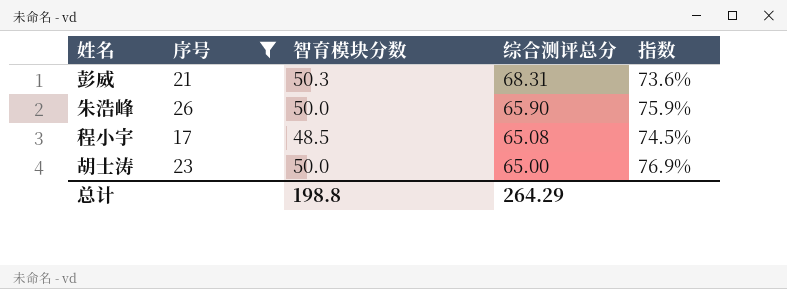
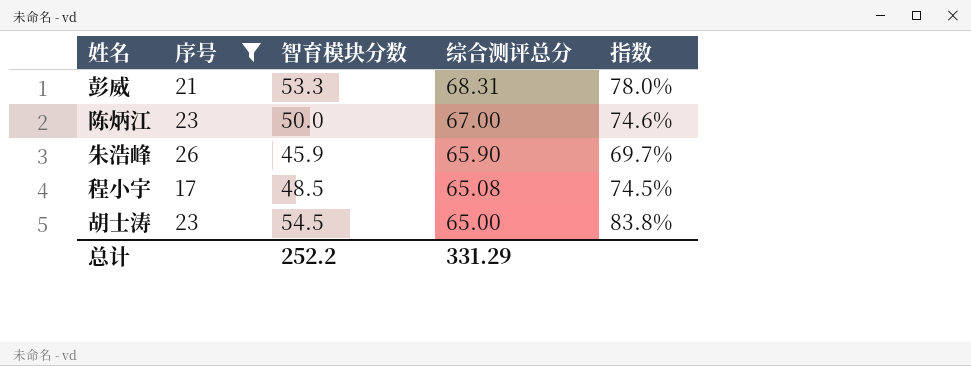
彭威 | 智育模块分数: 50.3 -> 53.3
彭威 | 指数: 73.6% -> 78.0%
row 陈炳江: none -> 23 | 50.0 | 67.00 | 74.6%
朱浩峰 | 智育模块分数: 50.0 -> 45.9
朱浩峰 | 指数: 75.9% -> 69.7%
胡士涛 | 智育模块分数: 50.0 -> 54.5
胡士涛 | 指数: 76.9% -> 83.8%
总计 | 智育模块分数: 198.8 -> 252.2
总计 | 综合测评总分: 264.29 -> 331.29

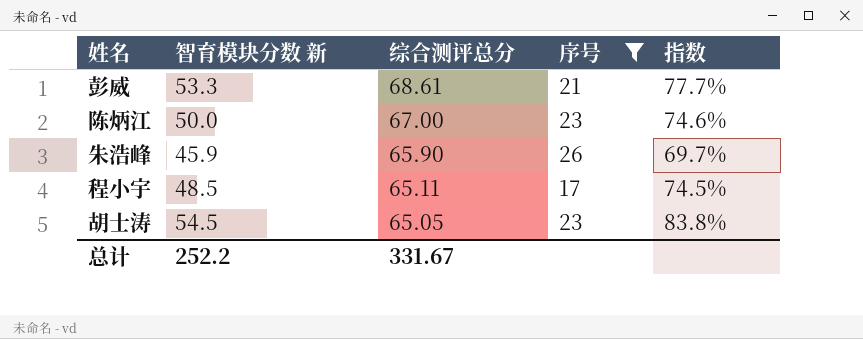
column name: 智育模块分数 -> 智育模块分数 新
column 序号 | position: 2 -> 4
彭威 | 综合测评总分: 68.31 -> 68.61
彭威 | 指数: 78.0% -> 77.7%
程小宇 | 综合测评总分: 65.08 -> 65.11
胡士涛 | 综合测评总分: 65.00 -> 65.05
总计 | 综合测评总分: 331.29 -> 331.67

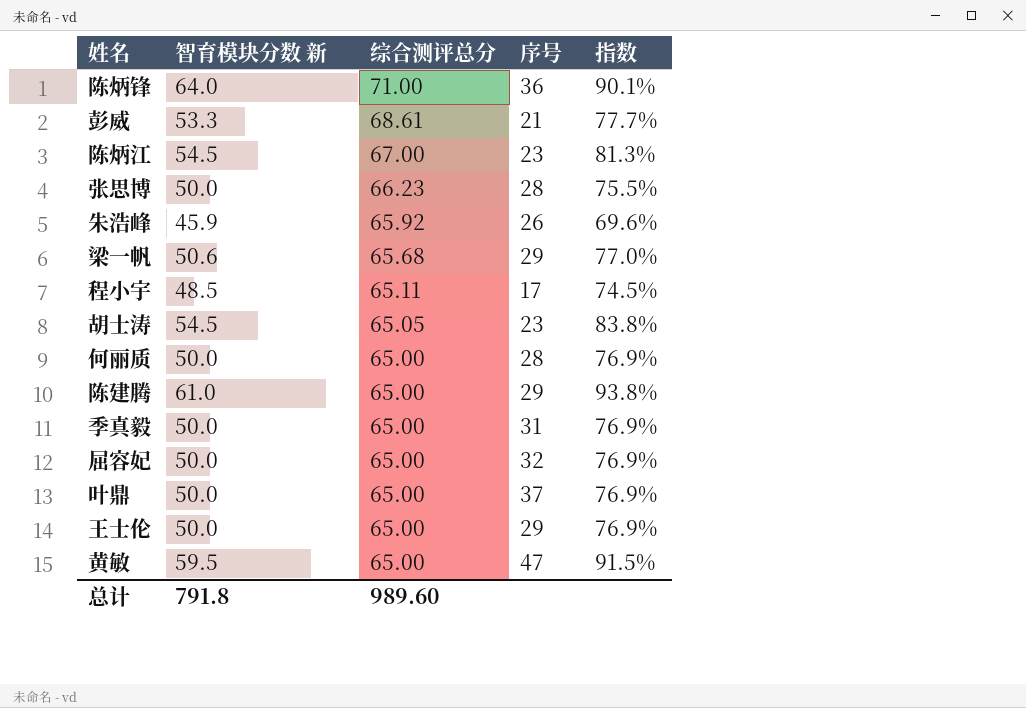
filter: 序号 <= 26 -> none
陈炳江 | 智育模块分数 新: 50.0 -> 54.5
陈炳江 | 指数: 74.6% -> 81.3%
朱浩峰 | 综合测评总分: 65.90 -> 65.92
朱浩峰 | 指数: 69.7% -> 69.6%
总计 | 智育模块分数 新: 252.2 -> 791.8
总计 | 综合测评总分: 331.67 -> 989.60

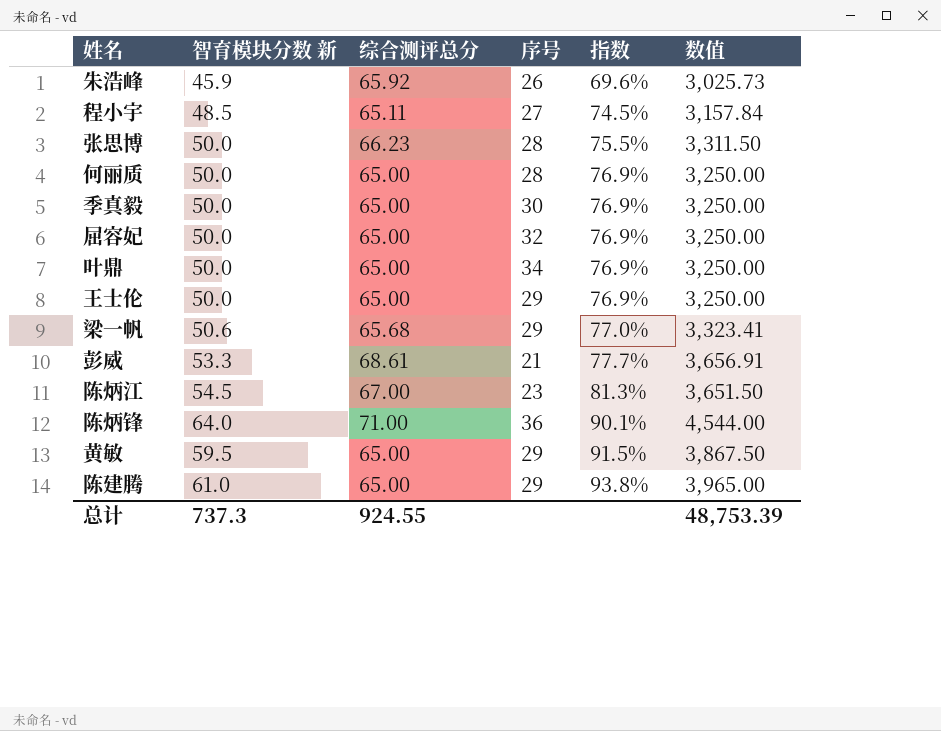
row order: 综合测评总分 descending -> 指数 ascending
column 数值 | formula: none -> [智育模块分数 新] * [综合测评总分]
row 胡士涛: 54.5 | 65.05 | 23 | 83.8% -> none
程小宇 | 序号: 17 -> 27
季真毅 | 序号: 31 -> 30
叶鼎 | 序号: 37 -> 34
黄敏 | 序号: 47 -> 29
总计 | 智育模块分数 新: 791.8 -> 737.3
总计 | 综合测评总分: 989.60 -> 924.55

